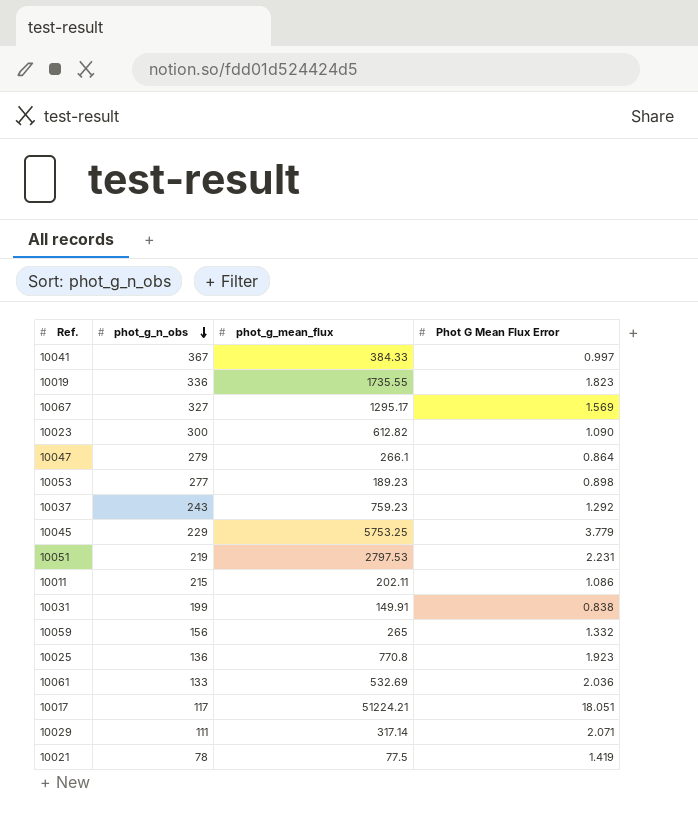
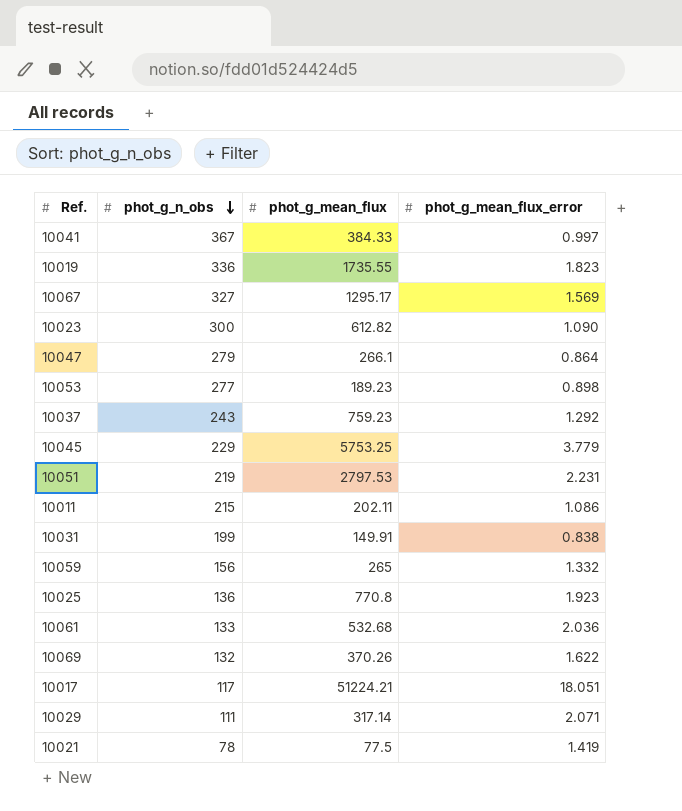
column name: Phot G Mean Flux Error -> phot_g_mean_flux_error
10061 | phot_g_mean_flux: 532.69 -> 532.68
row 10069: none -> 132 | 370.26 | 1.622

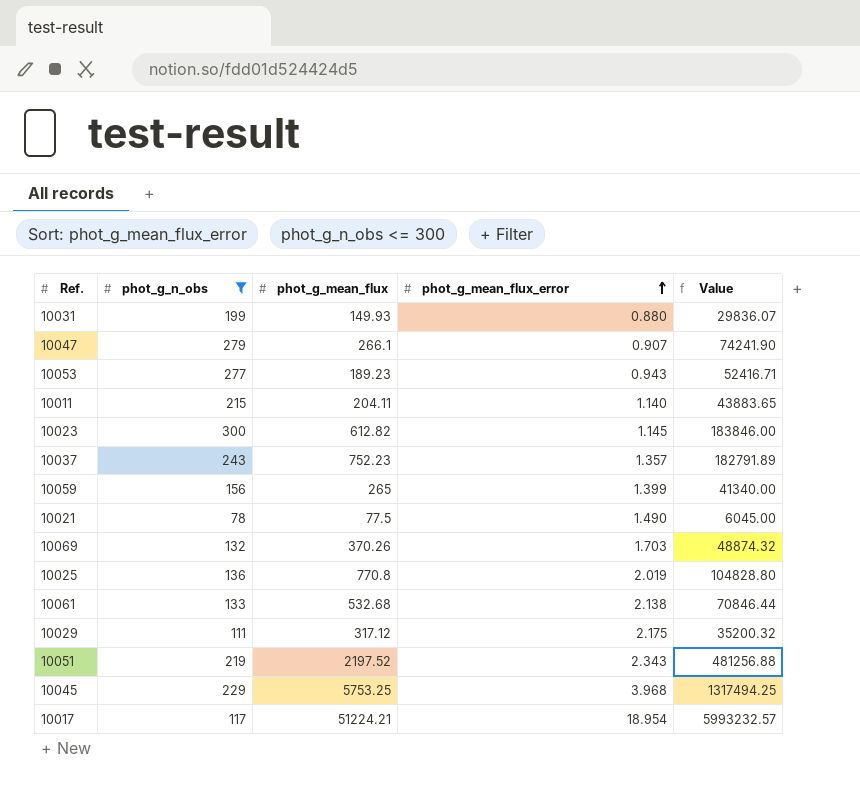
filter: none -> phot_g_n_obs <= 300
row order: phot_g_n_obs descending -> phot_g_mean_flux_error ascending
column Value | formula: none -> [phot_g_n_obs] * [phot_g_mean_flux]
10031 | phot_g_mean_flux: 149.91 -> 149.93
10031 | phot_g_mean_flux_error: 0.838 -> 0.880
10047 | phot_g_mean_flux_error: 0.864 -> 0.907
10053 | phot_g_mean_flux_error: 0.898 -> 0.943
10011 | phot_g_mean_flux: 202.11 -> 204.11
10011 | phot_g_mean_flux_error: 1.086 -> 1.140
10023 | phot_g_mean_flux_error: 1.090 -> 1.145
10037 | phot_g_mean_flux: 759.23 -> 752.23
10037 | phot_g_mean_flux_error: 1.292 -> 1.357
10059 | phot_g_mean_flux_error: 1.332 -> 1.399
10021 | phot_g_mean_flux_error: 1.419 -> 1.490
10069 | phot_g_mean_flux_error: 1.622 -> 1.703
10025 | phot_g_mean_flux_error: 1.923 -> 2.019
10061 | phot_g_mean_flux_error: 2.036 -> 2.138
10029 | phot_g_mean_flux: 317.14 -> 317.12
10029 | phot_g_mean_flux_error: 2.071 -> 2.175
10051 | phot_g_mean_flux: 2797.53 -> 2197.52
10051 | phot_g_mean_flux_error: 2.231 -> 2.343
10045 | phot_g_mean_flux_error: 3.779 -> 3.968
10017 | phot_g_mean_flux_error: 18.051 -> 18.954

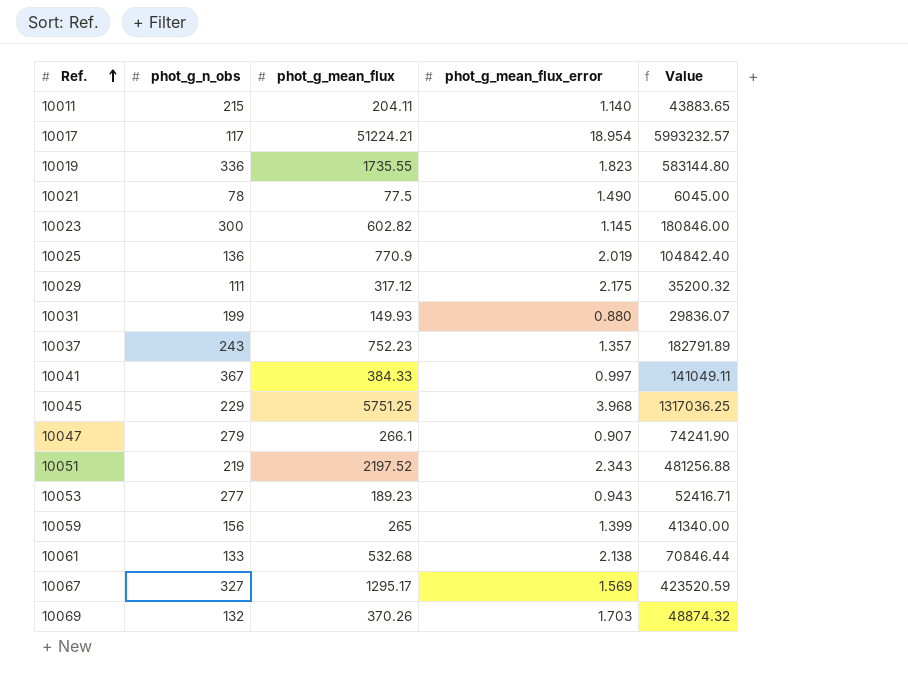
filter: phot_g_n_obs <= 300 -> none
row order: phot_g_mean_flux_error ascending -> Ref. ascending
10023 | phot_g_mean_flux: 612.82 -> 602.82
10023 | Value: 183846.00 -> 180846.00
10025 | phot_g_mean_flux: 770.8 -> 770.9
10025 | Value: 104828.80 -> 104842.40
10045 | phot_g_mean_flux: 5753.25 -> 5751.25
10045 | Value: 1317494.25 -> 1317036.25

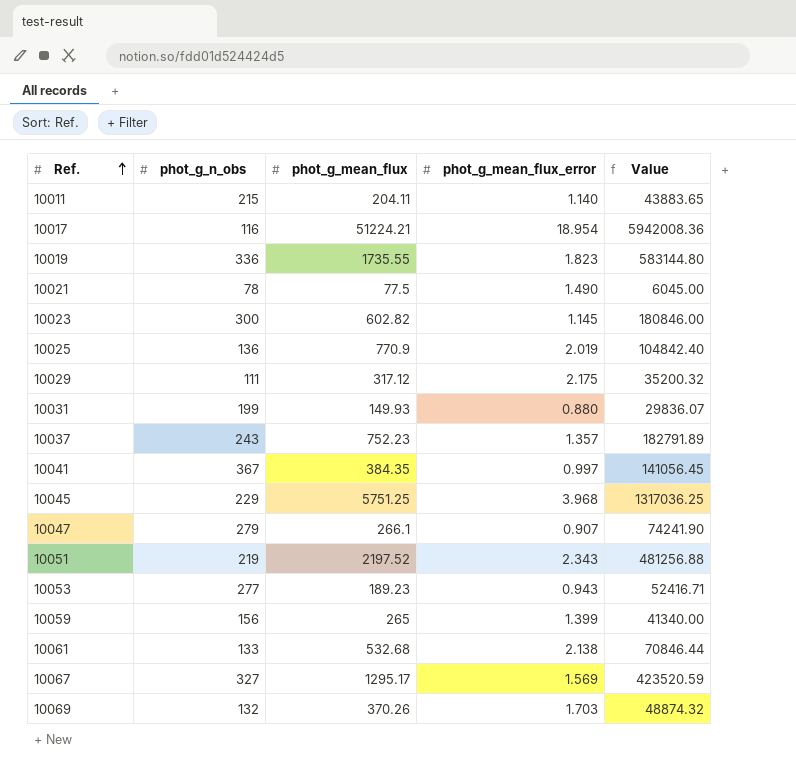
10017 | phot_g_n_obs: 117 -> 116
10017 | Value: 5993232.57 -> 5942008.36
10041 | phot_g_mean_flux: 384.33 -> 384.35
10041 | Value: 141049.11 -> 141056.45

